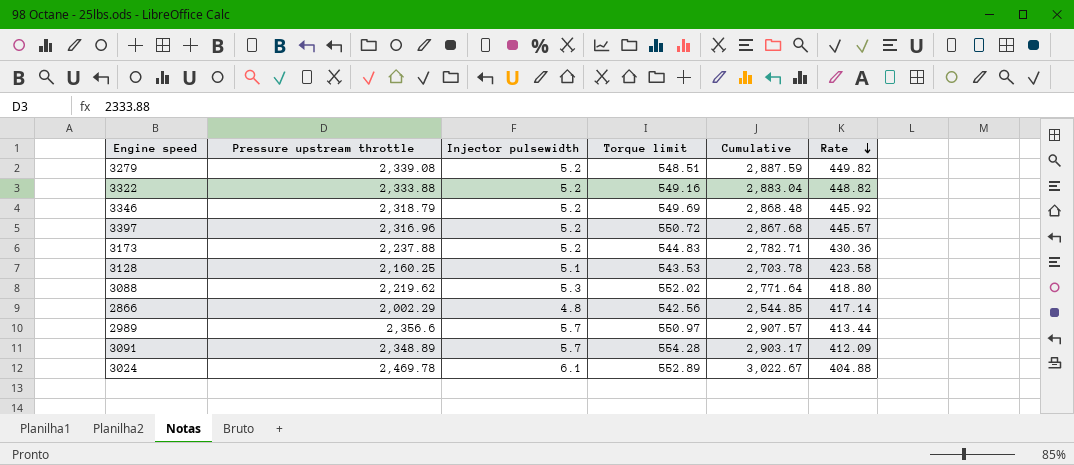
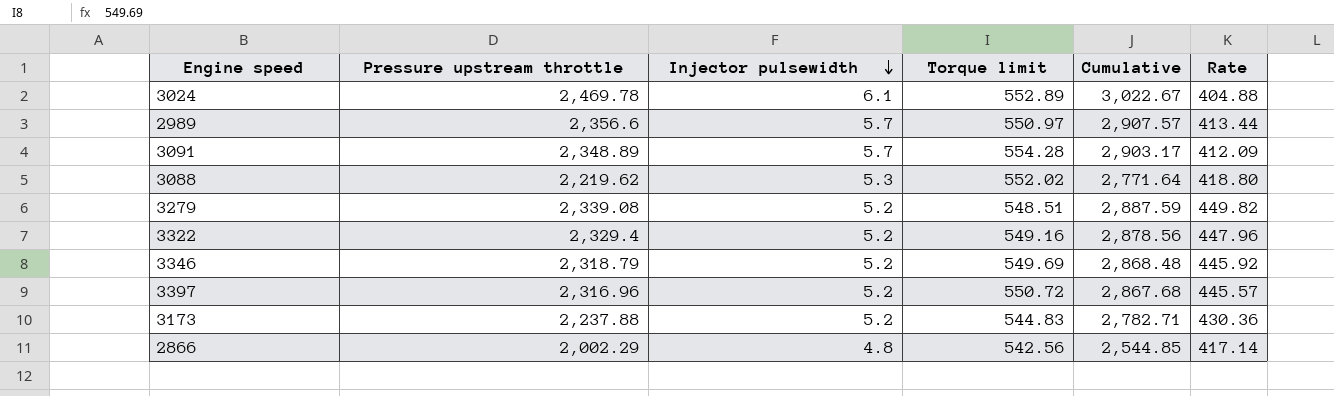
row order: Rate descending -> Injector pulsewidth descending
row 3128: 2,160.25 | 5.1 | 543.53 | 2,703.78 | 423.58 -> none
3322 | Pressure upstream throttle: 2,333.88 -> 2,329.4
3322 | Cumulative: 2,883.04 -> 2,878.56
3322 | Rate: 448.82 -> 447.96

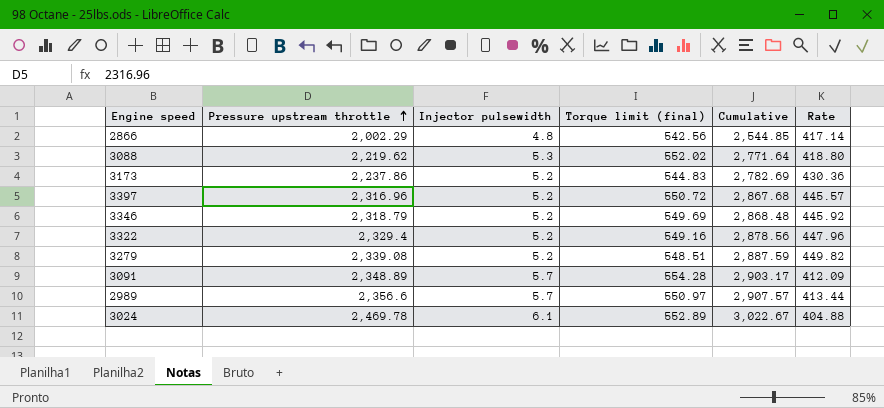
row order: Injector pulsewidth descending -> Pressure upstream throttle ascending
column name: Torque limit -> Torque limit (final)
3173 | Pressure upstream throttle: 2,237.88 -> 2,237.86
3173 | Cumulative: 2,782.71 -> 2,782.69

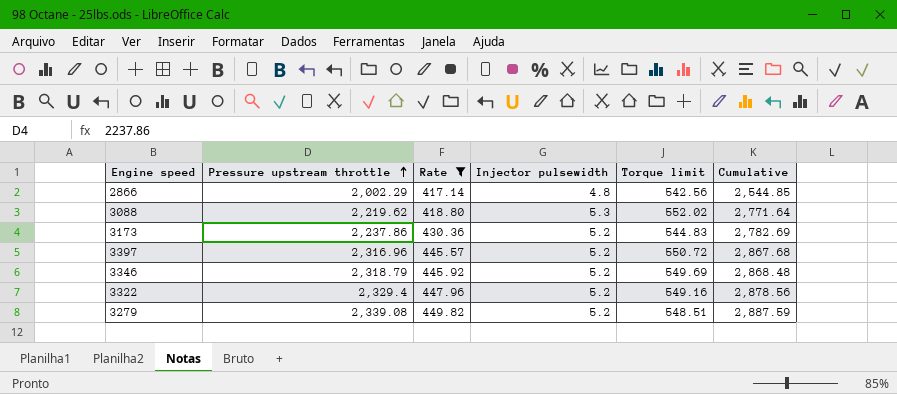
filter: none -> Rate >= 417.14
column Rate | position: 6 -> 3
column name: Torque limit (final) -> Torque limit

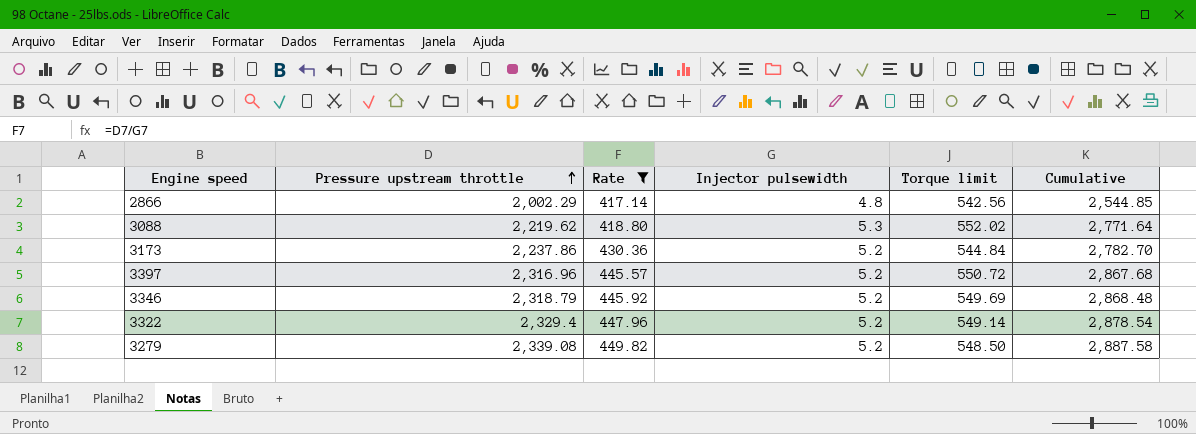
3173 | Torque limit: 544.83 -> 544.84
3173 | Cumulative: 2,782.69 -> 2,782.70
3322 | Torque limit: 549.16 -> 549.14
3322 | Cumulative: 2,878.56 -> 2,878.54
3279 | Torque limit: 548.51 -> 548.50
3279 | Cumulative: 2,887.59 -> 2,887.58

